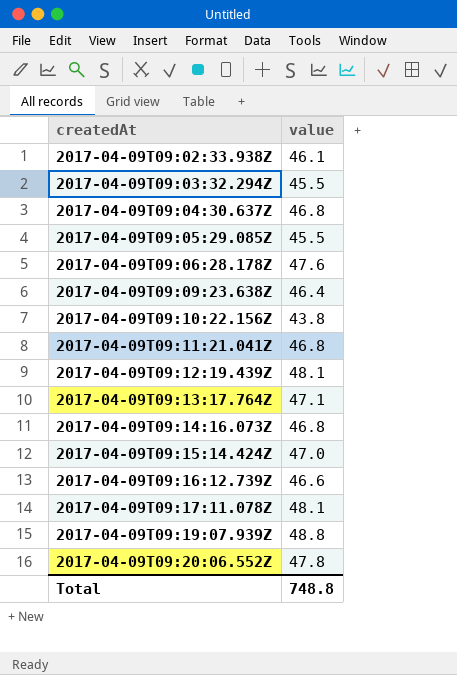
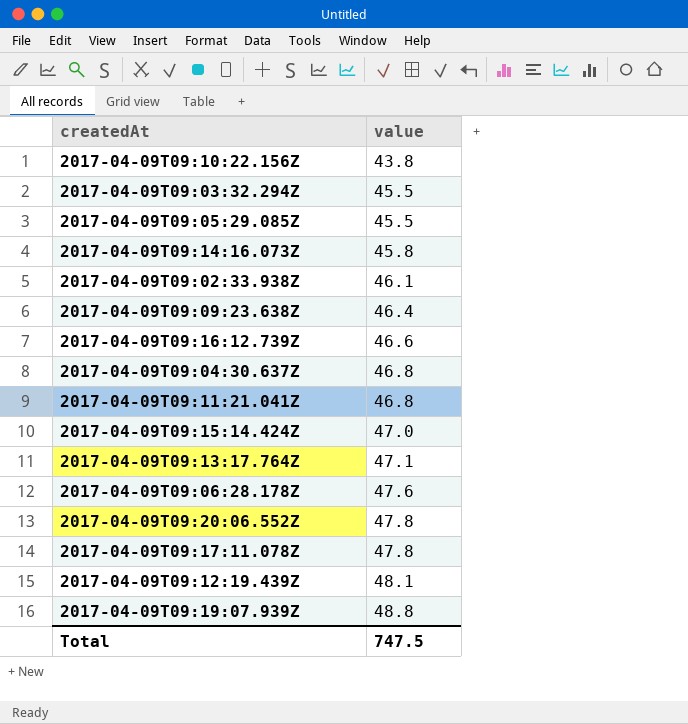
row order: createdAt ascending -> value ascending
2017-04-09T09:14:16.073Z | value: 46.8 -> 45.8
2017-04-09T09:17:11.078Z | value: 48.1 -> 47.8
Total | value: 748.8 -> 747.5

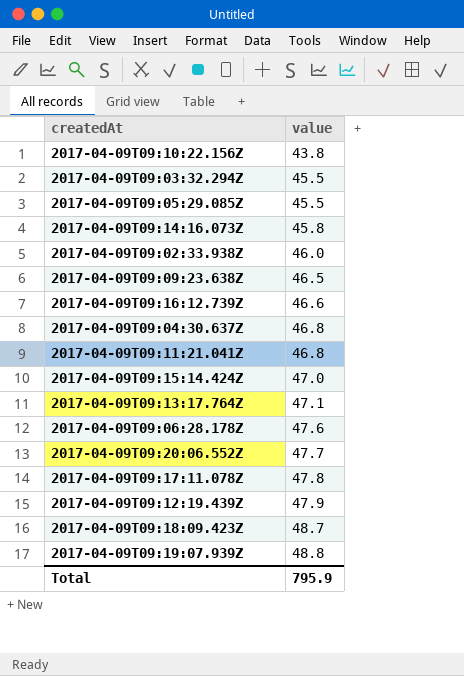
2017-04-09T09:02:33.938Z | value: 46.1 -> 46.0
2017-04-09T09:09:23.638Z | value: 46.4 -> 46.5
2017-04-09T09:20:06.552Z | value: 47.8 -> 47.7
2017-04-09T09:12:19.439Z | value: 48.1 -> 47.9
row 2017-04-09T09:18:09.423Z: none -> 48.7
Total | value: 747.5 -> 795.9

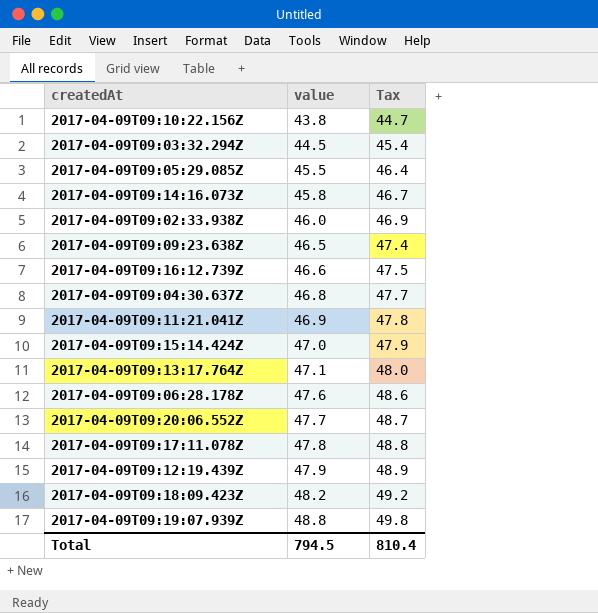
column Tax | formula: none -> [value] * 1.02
2017-04-09T09:03:32.294Z | value: 45.5 -> 44.5
2017-04-09T09:11:21.041Z | value: 46.8 -> 46.9
2017-04-09T09:18:09.423Z | value: 48.7 -> 48.2
Total | value: 795.9 -> 794.5

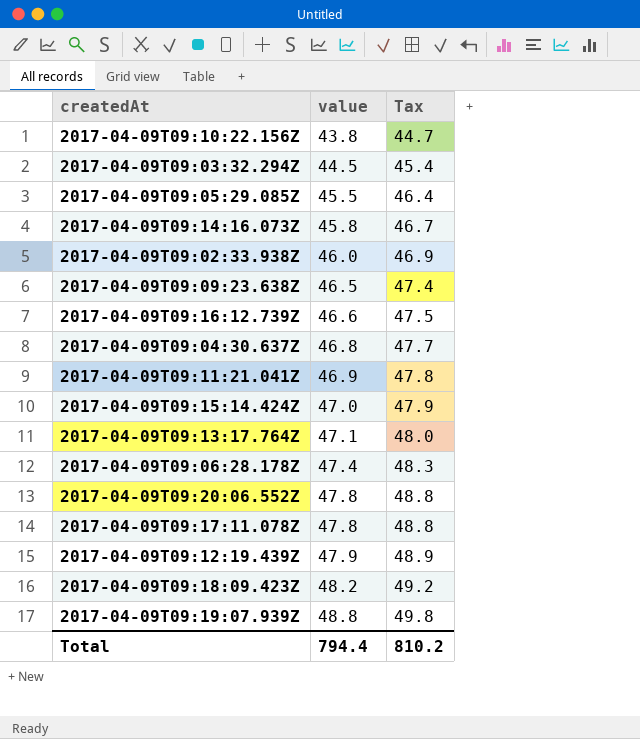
2017-04-09T09:06:28.178Z | value: 47.6 -> 47.4
2017-04-09T09:06:28.178Z | Tax: 48.6 -> 48.3
2017-04-09T09:20:06.552Z | value: 47.7 -> 47.8
2017-04-09T09:20:06.552Z | Tax: 48.7 -> 48.8
Total | value: 794.5 -> 794.4
Total | Tax: 810.4 -> 810.2

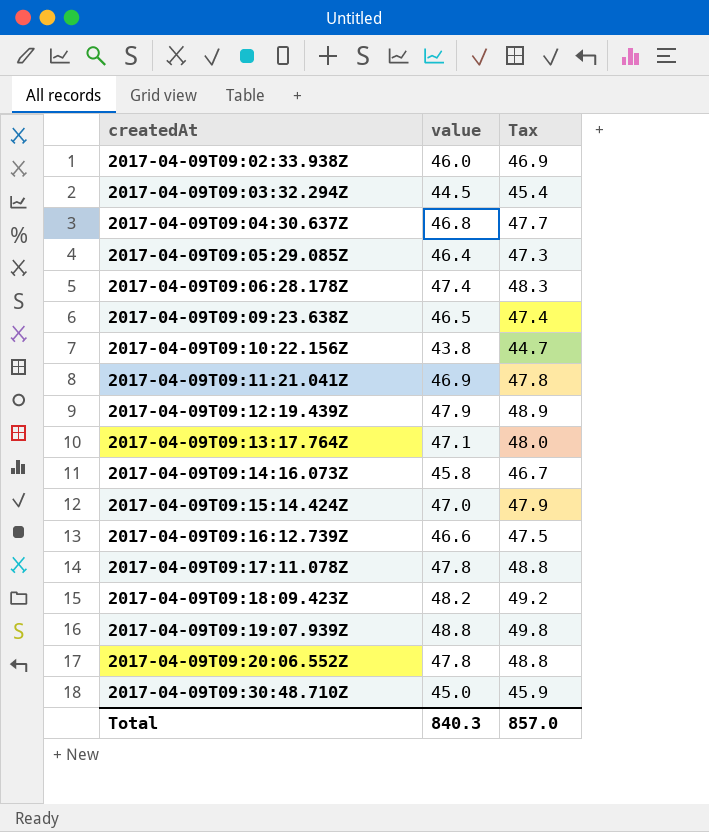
row order: value ascending -> createdAt ascending
2017-04-09T09:05:29.085Z | value: 45.5 -> 46.4
2017-04-09T09:05:29.085Z | Tax: 46.4 -> 47.3
row 2017-04-09T09:30:48.710Z: none -> 45.0 | 45.9
Total | value: 794.4 -> 840.3
Total | Tax: 810.2 -> 857.0

